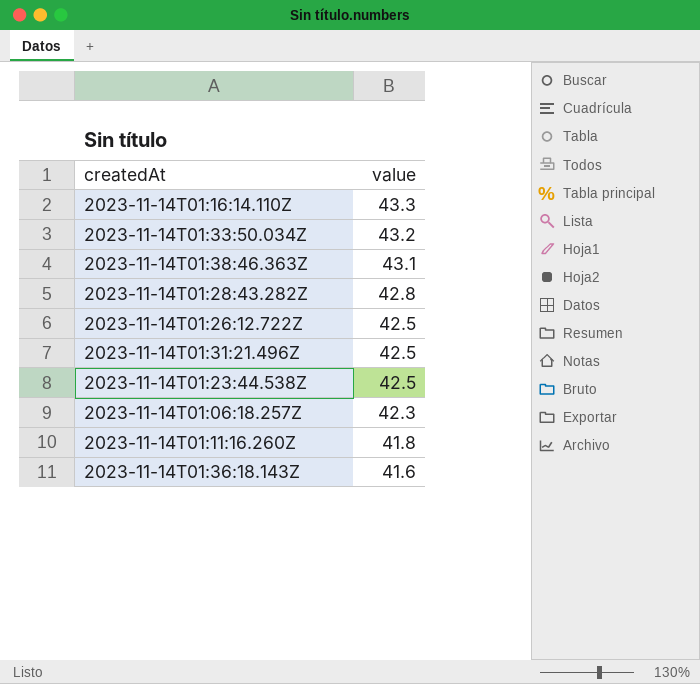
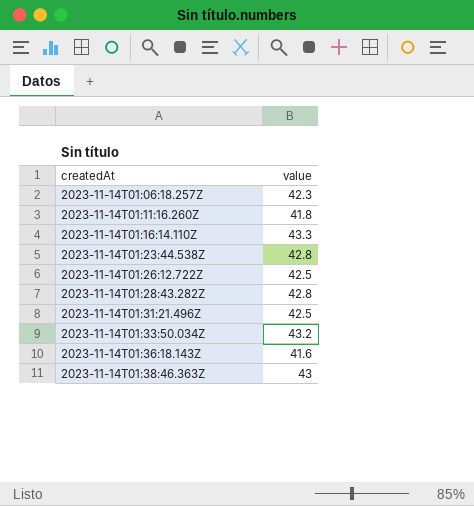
row order: value descending -> createdAt ascending
2023-11-14T01:23:44.538Z | value: 42.5 -> 42.8
2023-11-14T01:38:46.363Z | value: 43.1 -> 43

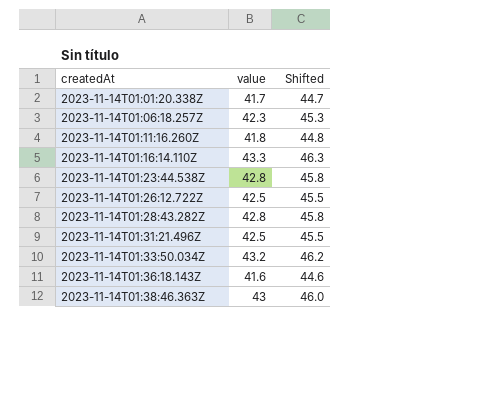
column Shifted | formula: none -> [value] + 3
row 2023-11-14T01:01:20.338Z: none -> 41.7 | 44.7

